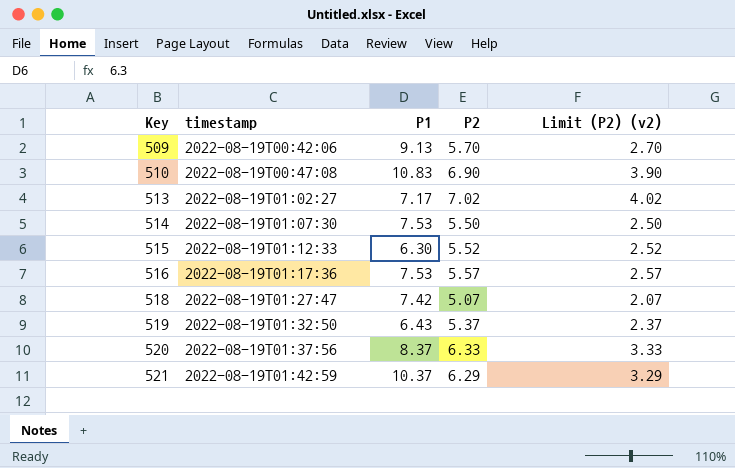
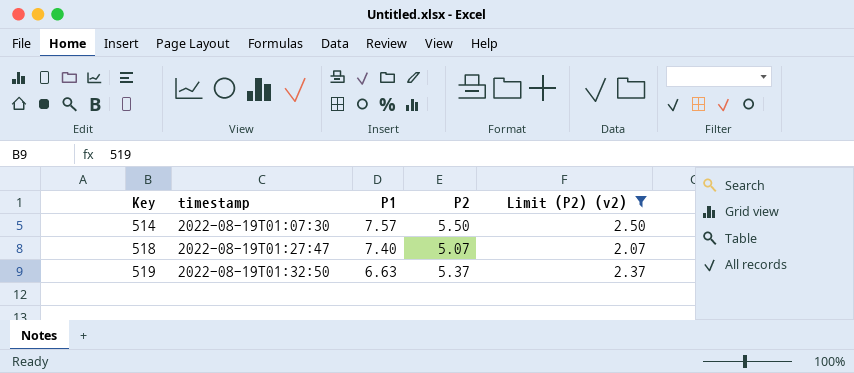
filter: none -> Limit (P2) (v2) <= 2.50
514 | P1: 7.53 -> 7.57
518 | P1: 7.42 -> 7.40
519 | P1: 6.43 -> 6.63

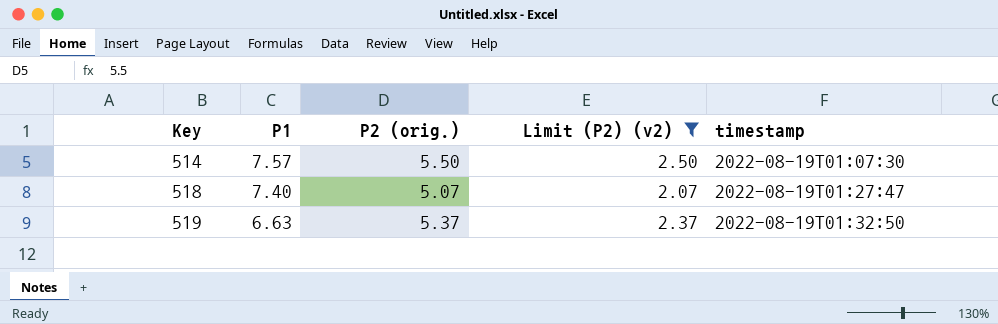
column name: P2 -> P2 (orig.)
column timestamp | position: 2 -> 5

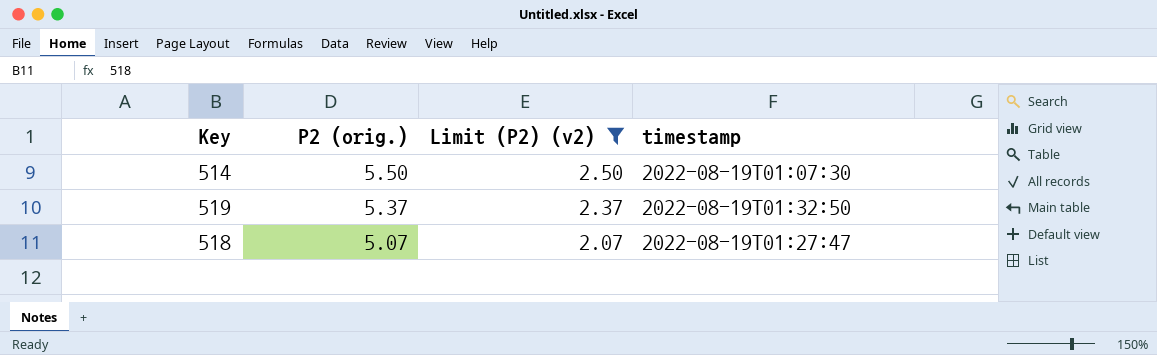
row order: Key ascending -> P2 (orig.) descending
column P1 | position: 2 -> none

